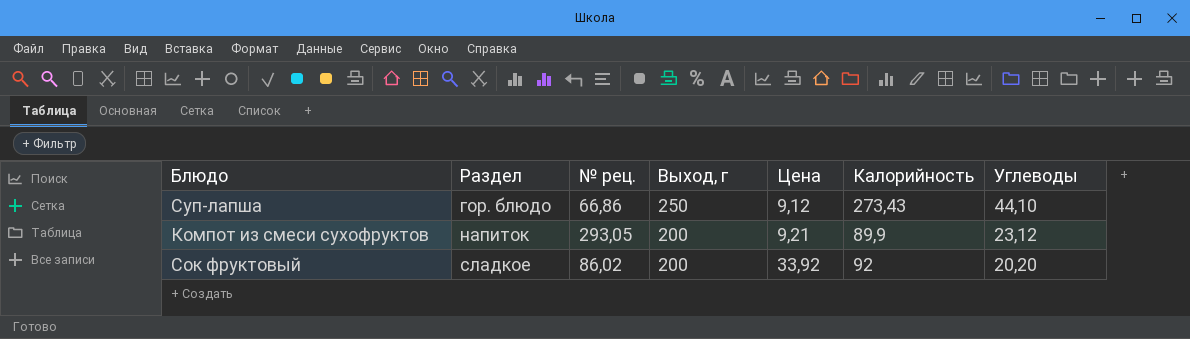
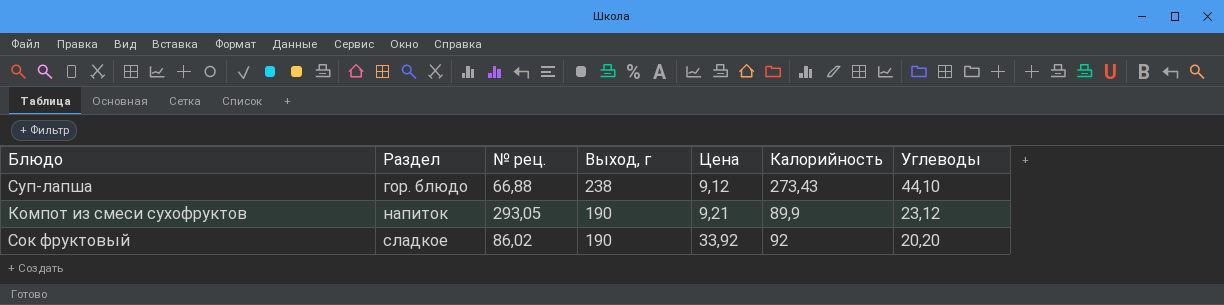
Суп-лапша | № рец.: 66,86 -> 66,88
Суп-лапша | Выход, г: 250 -> 238
Компот из смеси сухофруктов | Выход, г: 200 -> 190
Сок фруктовый | Выход, г: 200 -> 190

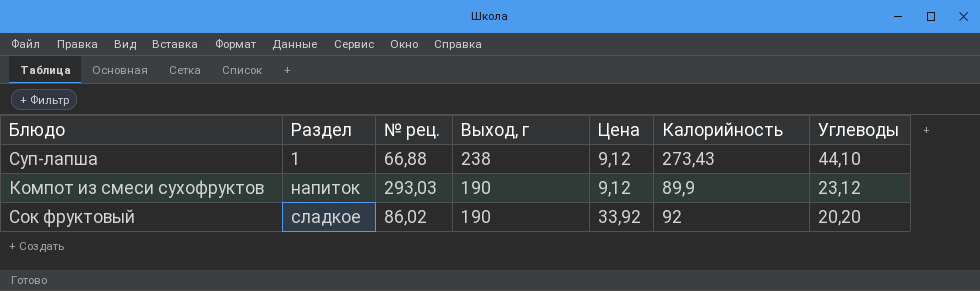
Суп-лапша | Раздел: гор. блюдо -> 1
Компот из смеси сухофруктов | № рец.: 293,05 -> 293,03
Компот из смеси сухофруктов | Цена: 9,21 -> 9,12

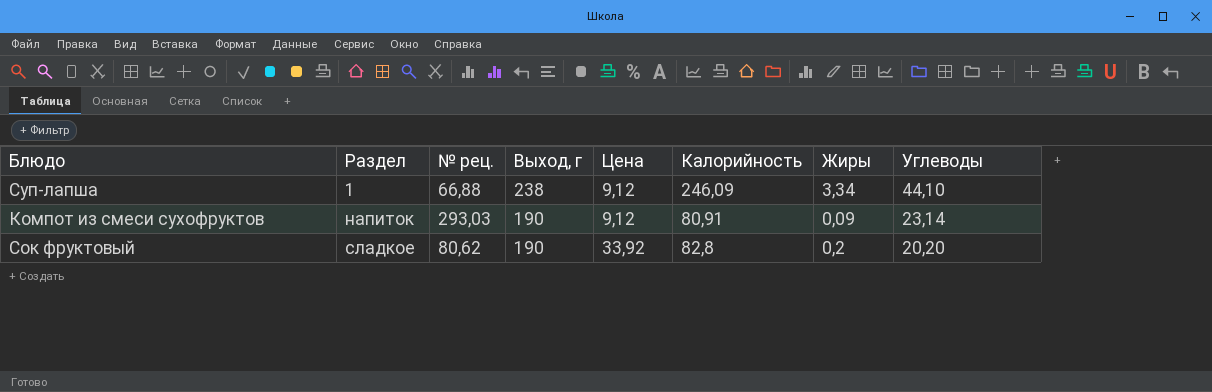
column Жиры | position: none -> 7
Суп-лапша | Калорийность: 273,43 -> 246,09
Компот из смеси сухофруктов | Калорийность: 89,9 -> 80,91
Компот из смеси сухофруктов | Углеводы: 23,12 -> 23,14
Сок фруктовый | № рец.: 86,02 -> 80,62
Сок фруктовый | Калорийность: 92 -> 82,8

